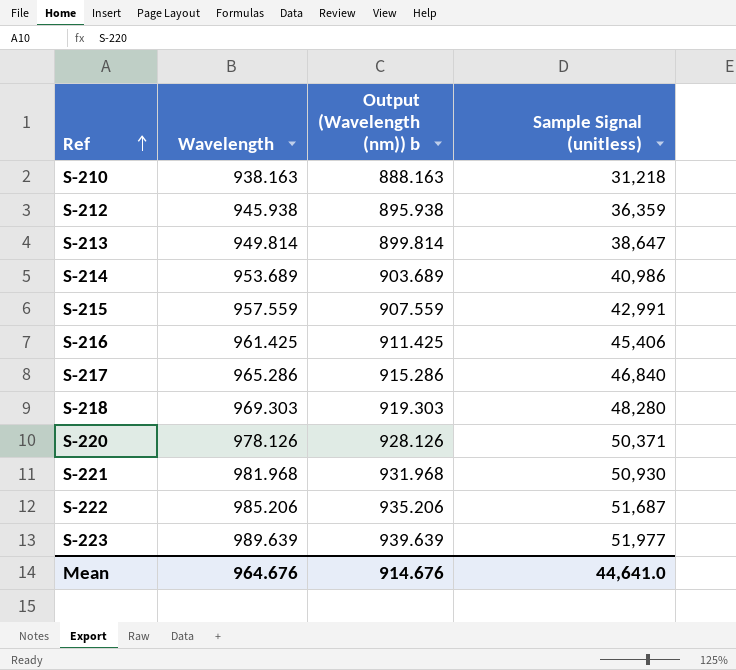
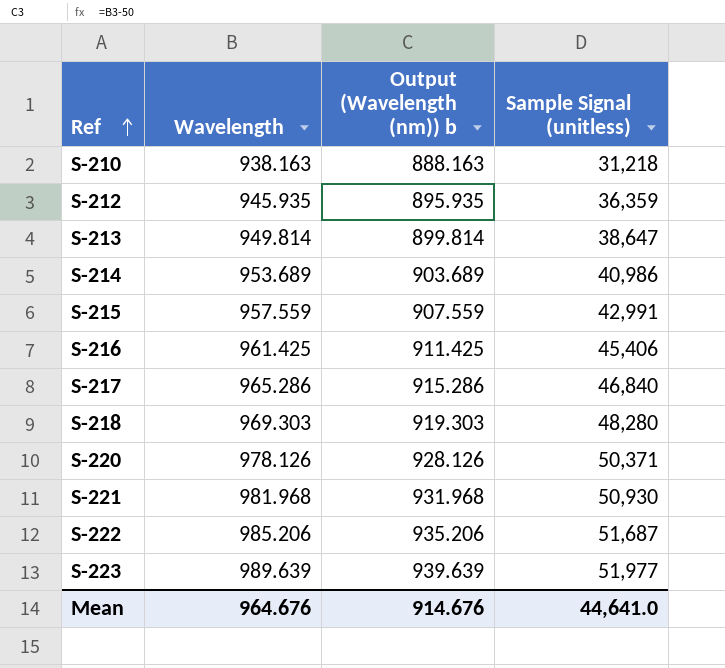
S-212 | Wavelength: 945.938 -> 945.935
S-212 | Output (Wavelength (nm)) b: 895.938 -> 895.935

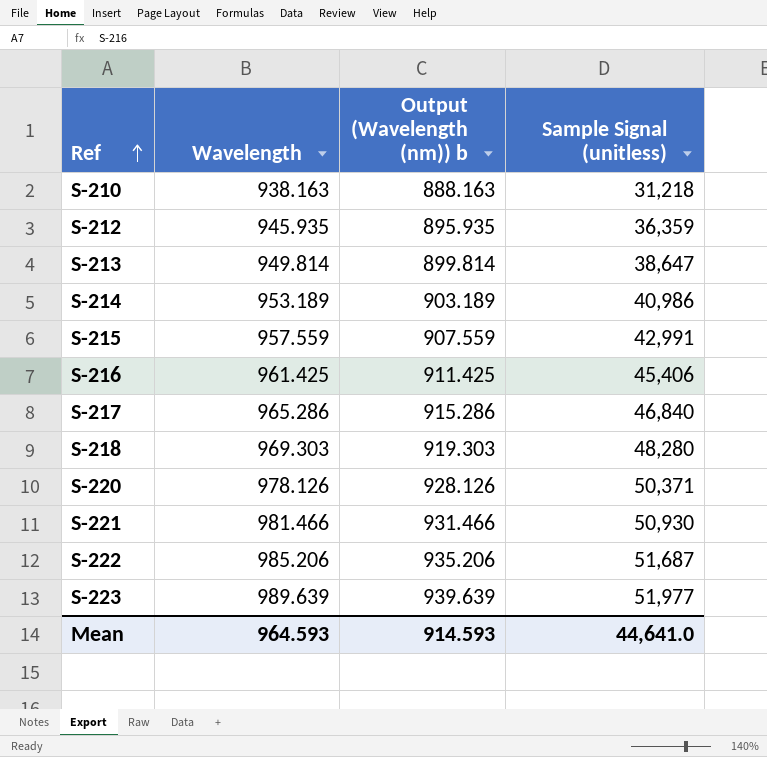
S-214 | Wavelength: 953.689 -> 953.189
S-214 | Output (Wavelength (nm)) b: 903.689 -> 903.189
S-221 | Wavelength: 981.968 -> 981.466
S-221 | Output (Wavelength (nm)) b: 931.968 -> 931.466
Mean | Wavelength: 964.676 -> 964.593
Mean | Output (Wavelength (nm)) b: 914.676 -> 914.593

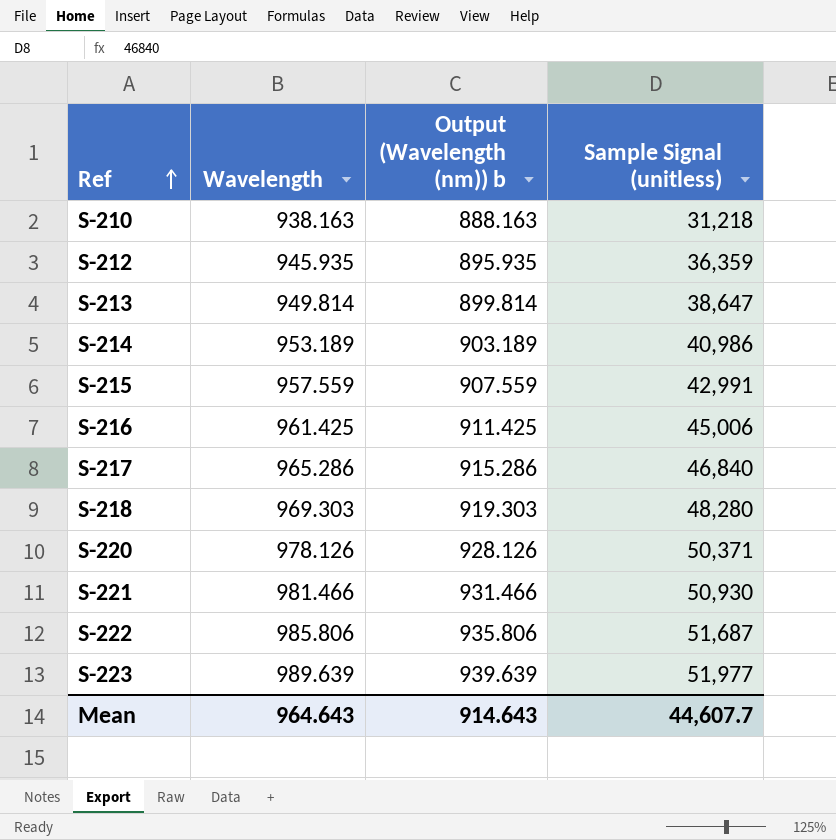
S-216 | Sample Signal (unitless): 45,406 -> 45,006
S-222 | Wavelength: 985.206 -> 985.806
S-222 | Output (Wavelength (nm)) b: 935.206 -> 935.806
Mean | Wavelength: 964.593 -> 964.643
Mean | Output (Wavelength (nm)) b: 914.593 -> 914.643
Mean | Sample Signal (unitless): 44,641.0 -> 44,607.7

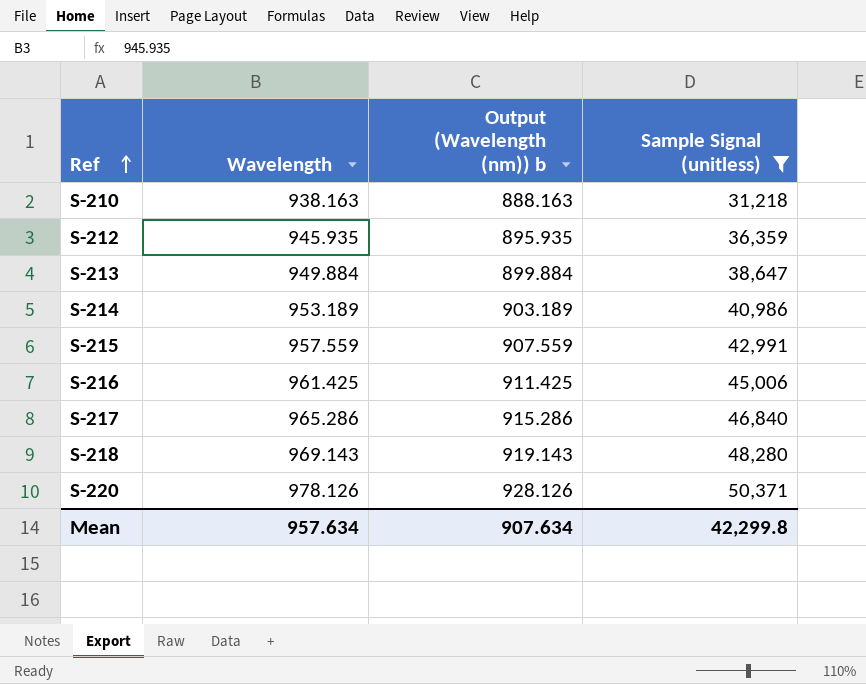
filter: none -> Sample Signal (unitless) <= 50,371
S-213 | Wavelength: 949.814 -> 949.884
S-213 | Output (Wavelength (nm)) b: 899.814 -> 899.884
S-218 | Wavelength: 969.303 -> 969.143
S-218 | Output (Wavelength (nm)) b: 919.303 -> 919.143
Mean | Wavelength: 964.643 -> 957.634
Mean | Output (Wavelength (nm)) b: 914.643 -> 907.634
Mean | Sample Signal (unitless): 44,607.7 -> 42,299.8

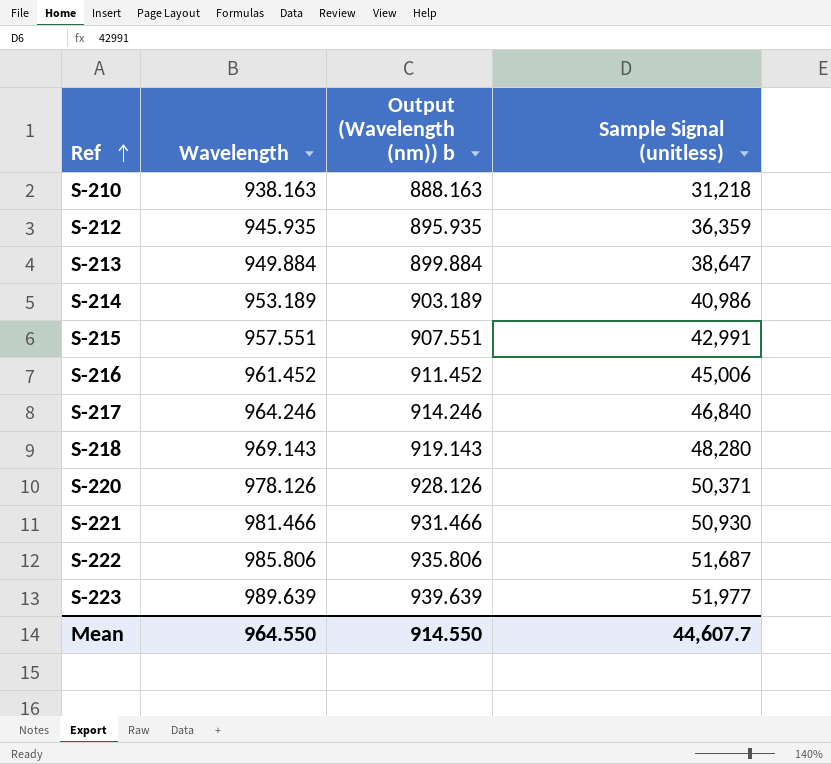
filter: Sample Signal (unitless) <= 50,371 -> none
S-215 | Wavelength: 957.559 -> 957.551
S-215 | Output (Wavelength (nm)) b: 907.559 -> 907.551
S-216 | Wavelength: 961.425 -> 961.452
S-216 | Output (Wavelength (nm)) b: 911.425 -> 911.452
S-217 | Wavelength: 965.286 -> 964.246
S-217 | Output (Wavelength (nm)) b: 915.286 -> 914.246
Mean | Wavelength: 957.634 -> 964.550
Mean | Output (Wavelength (nm)) b: 907.634 -> 914.550
Mean | Sample Signal (unitless): 42,299.8 -> 44,607.7

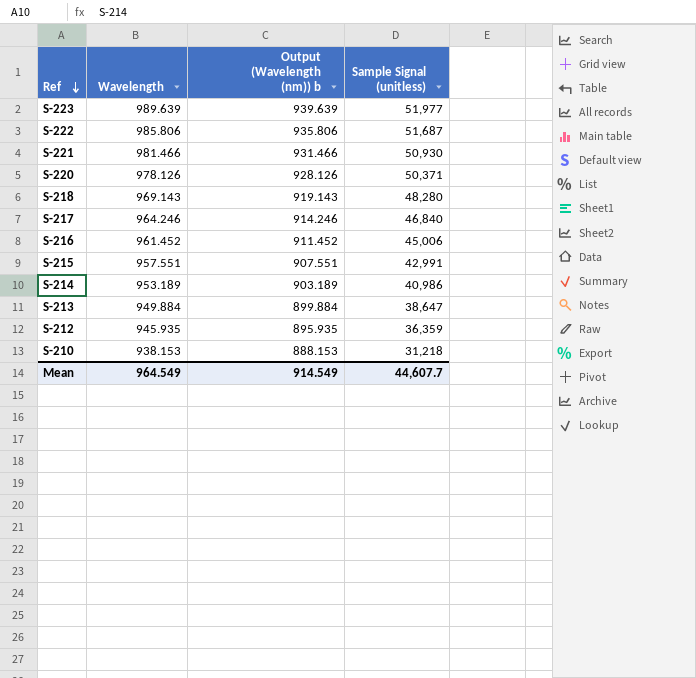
row order: Ref ascending -> Ref descending
S-210 | Wavelength: 938.163 -> 938.153
S-210 | Output (Wavelength (nm)) b: 888.163 -> 888.153
Mean | Wavelength: 964.550 -> 964.549
Mean | Output (Wavelength (nm)) b: 914.550 -> 914.549

